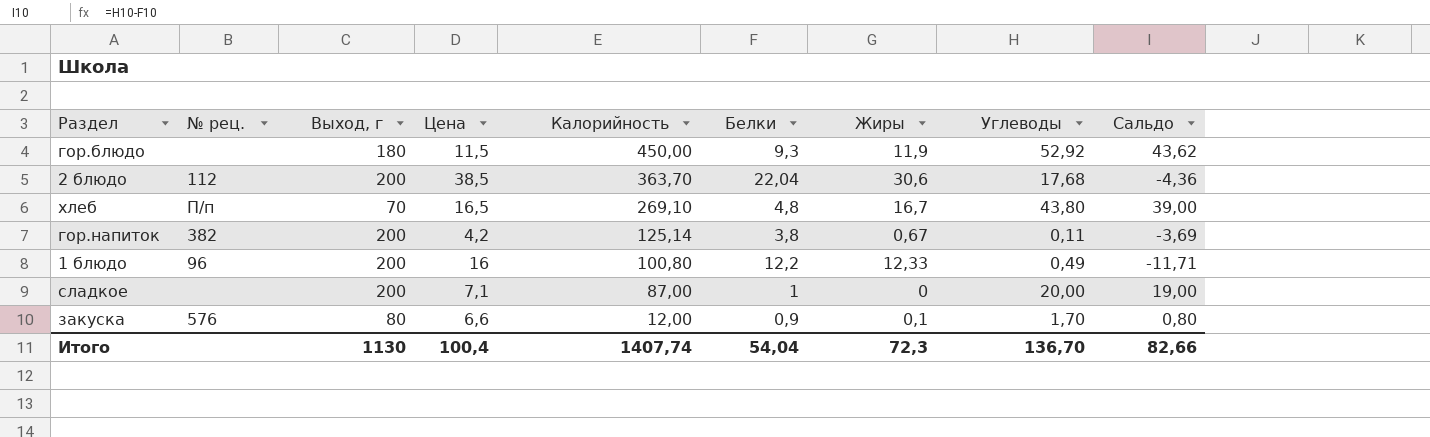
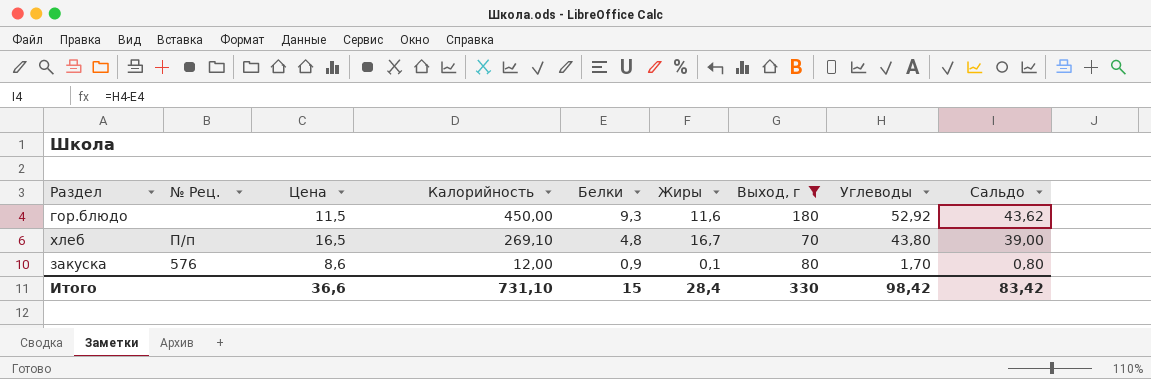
filter: none -> Выход, г != 200
column name: № рец. -> № Рец.
column Выход, г | position: 3 -> 7
гор.блюдо | Жиры: 11,9 -> 11,6
закуска | Цена: 6,6 -> 8,6
Итого | Цена: 100,4 -> 36,6
Итого | Калорийность: 1407,74 -> 731,10
Итого | Белки: 54,04 -> 15
Итого | Жиры: 72,3 -> 28,4
Итого | Выход, г: 1130 -> 330
Итого | Углеводы: 136,70 -> 98,42
Итого | Сальдо: 82,66 -> 83,42

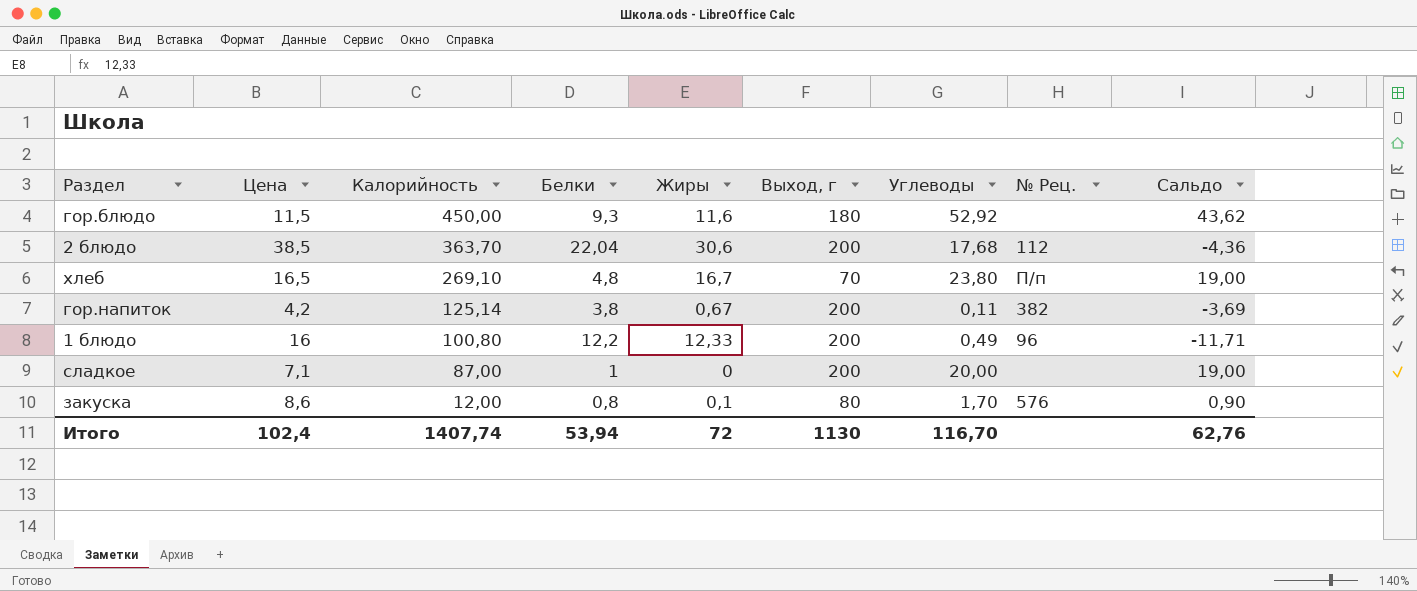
filter: Выход, г != 200 -> none
column № Рец. | position: 2 -> 8
хлеб | Углеводы: 43,80 -> 23,80
хлеб | Сальдо: 39,00 -> 19,00
закуска | Белки: 0,9 -> 0,8
закуска | Сальдо: 0,80 -> 0,90
Итого | Цена: 36,6 -> 102,4
Итого | Калорийность: 731,10 -> 1407,74
Итого | Белки: 15 -> 53,94
Итого | Жиры: 28,4 -> 72
Итого | Выход, г: 330 -> 1130
Итого | Углеводы: 98,42 -> 116,70
Итого | Сальдо: 83,42 -> 62,76

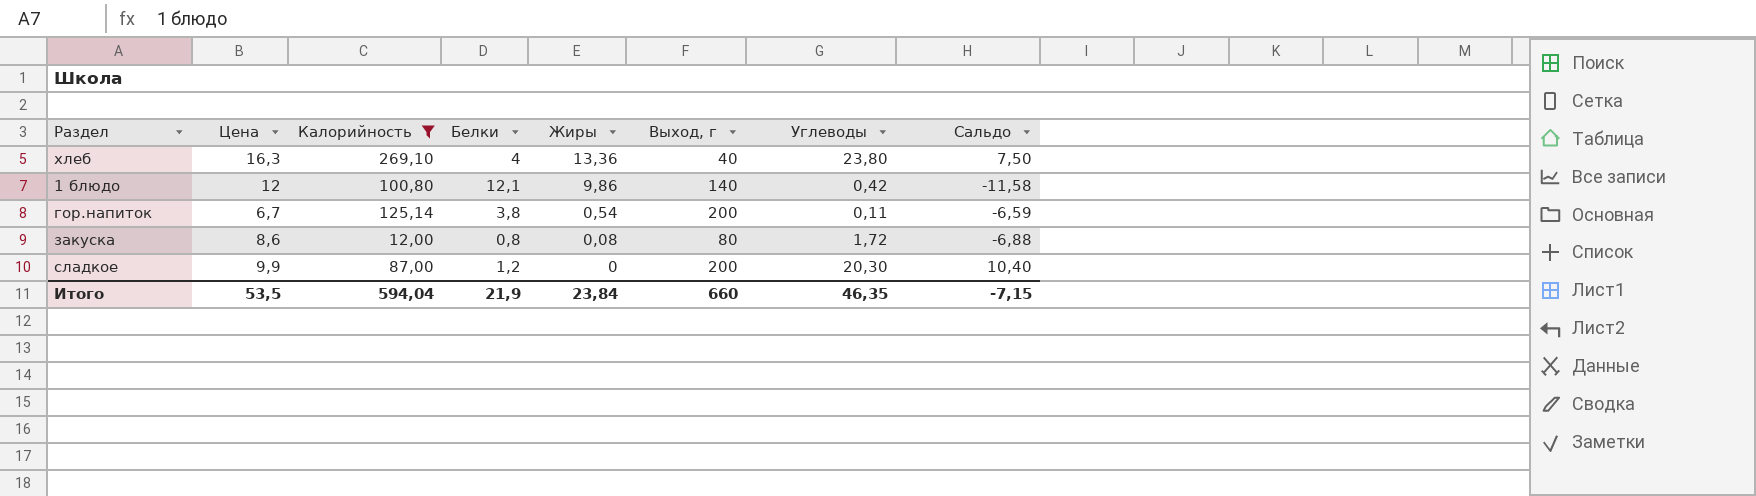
filter: none -> Калорийность <= 269,10
row order: Калорийность descending -> Жиры descending
column № Рец. | position: 8 -> none
column Сальдо | formula: [Углеводы] - [Белки] -> [Углеводы] - [Цена]
хлеб | Цена: 16,5 -> 16,3
хлеб | Белки: 4,8 -> 4
хлеб | Жиры: 16,7 -> 13,36
хлеб | Выход, г: 70 -> 40
1 блюдо | Цена: 16 -> 12
1 блюдо | Белки: 12,2 -> 12,1
1 блюдо | Жиры: 12,33 -> 9,86
1 блюдо | Выход, г: 200 -> 140
1 блюдо | Углеводы: 0,49 -> 0,42
гор.напиток | Цена: 4,2 -> 6,7
гор.напиток | Жиры: 0,67 -> 0,54
закуска | Жиры: 0,1 -> 0,08
закуска | Углеводы: 1,70 -> 1,72
сладкое | Цена: 7,1 -> 9,9
сладкое | Белки: 1 -> 1,2
сладкое | Углеводы: 20,00 -> 20,30
Итого | Цена: 102,4 -> 53,5
Итого | Калорийность: 1407,74 -> 594,04
Итого | Белки: 53,94 -> 21,9
Итого | Жиры: 72 -> 23,84
Итого | Выход, г: 1130 -> 660
Итого | Углеводы: 116,70 -> 46,35
Итого | Сальдо: 62,76 -> -7,15

